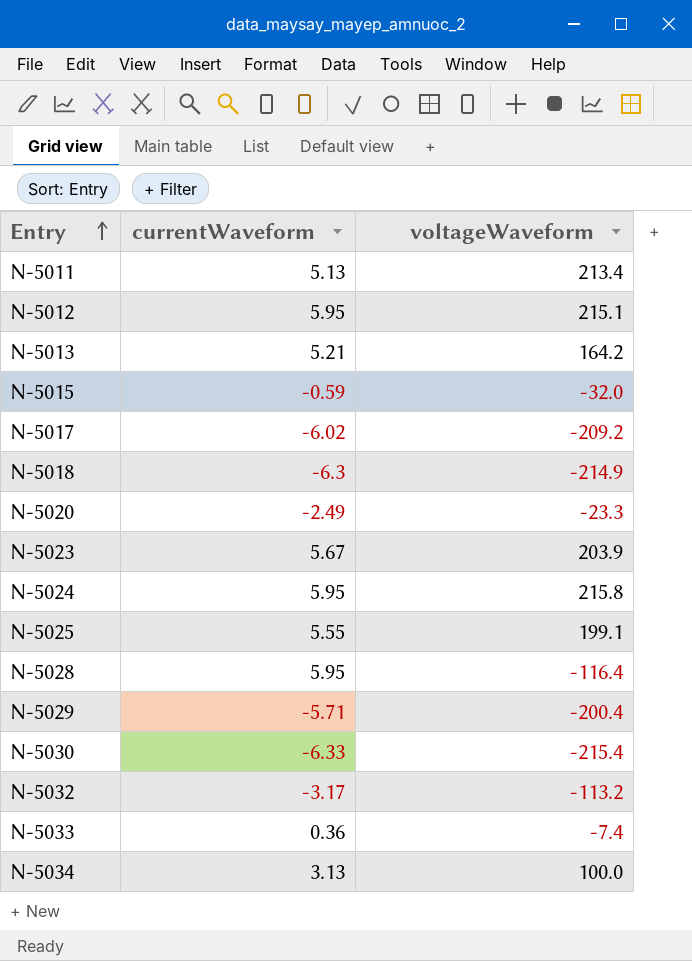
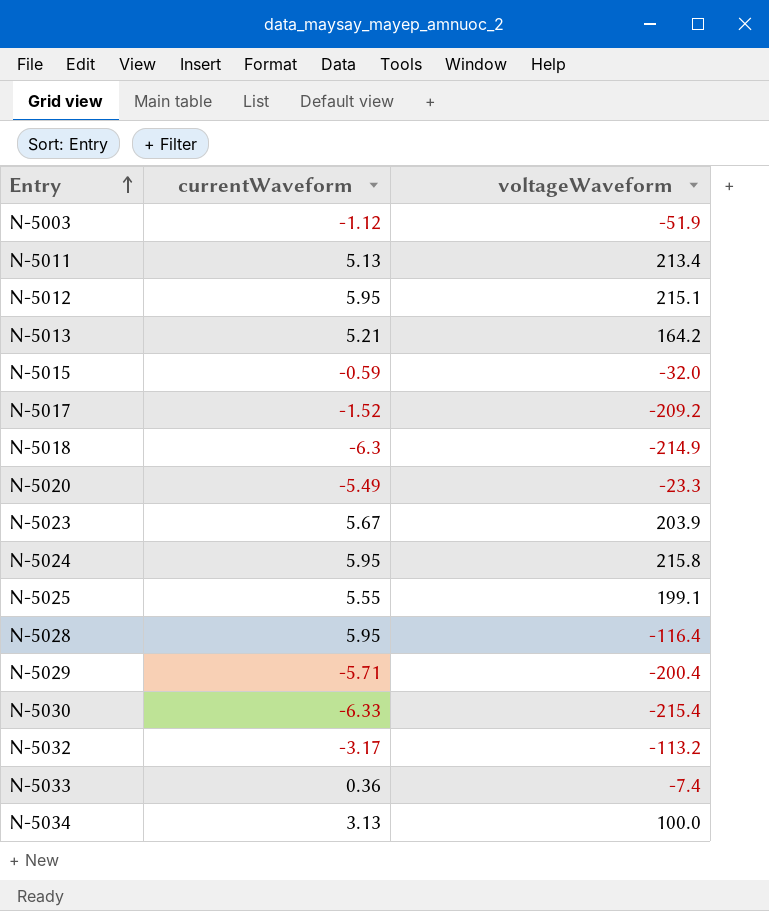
row N-5003: none -> -1.12 | -51.9
N-5017 | currentWaveform: -6.02 -> -1.52
N-5020 | currentWaveform: -2.49 -> -5.49

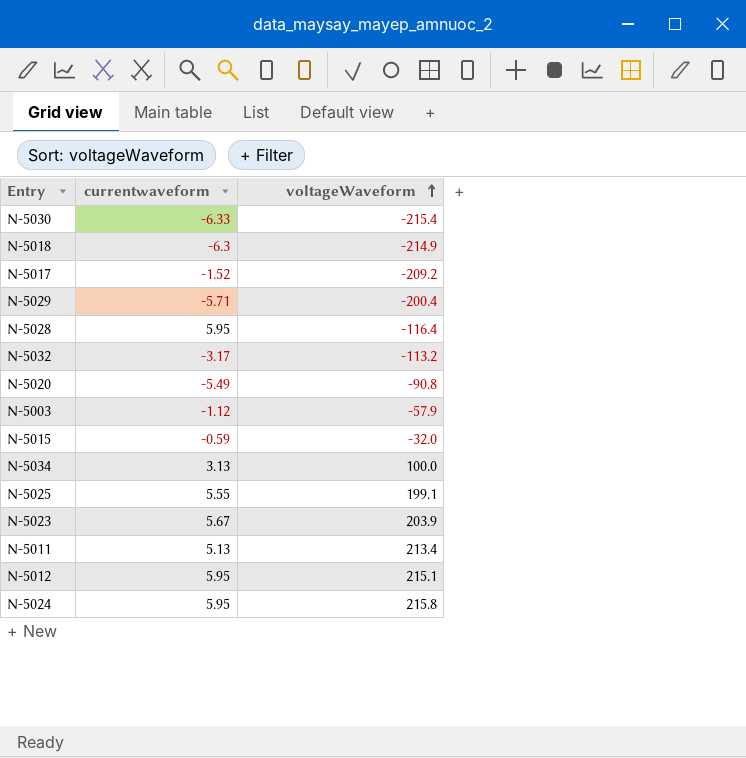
row order: Entry ascending -> voltageWaveform ascending
column name: currentWaveform -> currentwaveform
row N-5013: 5.21 | 164.2 -> none
row N-5033: 0.36 | -7.4 -> none
N-5020 | voltageWaveform: -23.3 -> -90.8
N-5003 | voltageWaveform: -51.9 -> -57.9

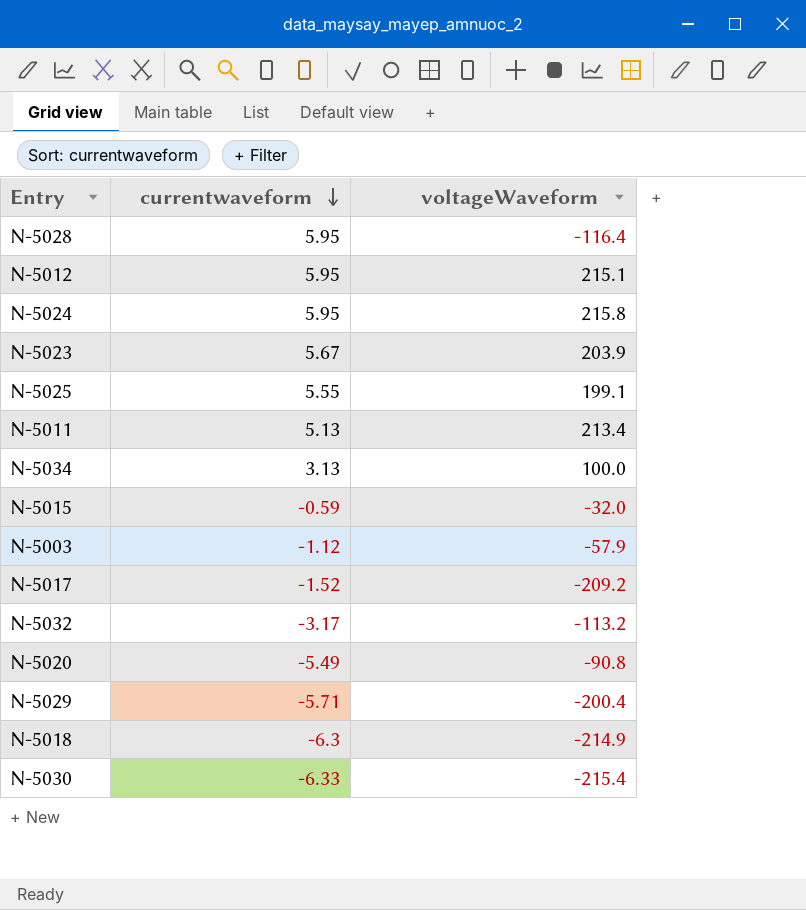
row order: voltageWaveform ascending -> currentwaveform descending

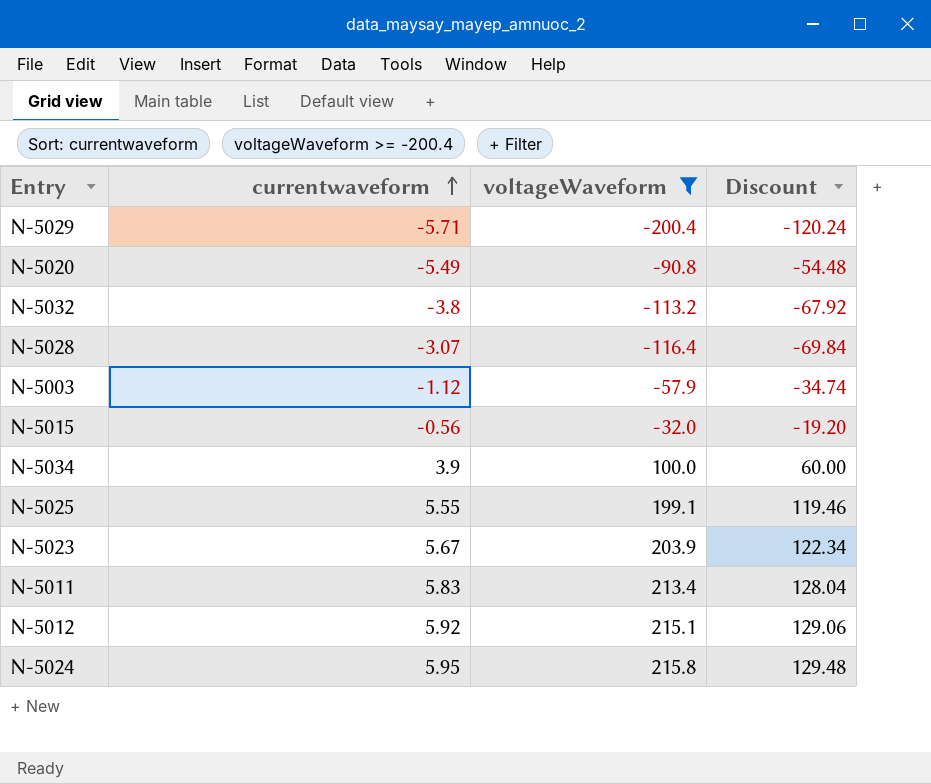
filter: none -> voltageWaveform >= -200.4
row order: currentwaveform descending -> currentwaveform ascending
column Discount | formula: none -> [voltageWaveform] * 0.6
N-5032 | currentwaveform: -3.17 -> -3.8
N-5028 | currentwaveform: 5.95 -> -3.07
N-5015 | currentwaveform: -0.59 -> -0.56
N-5034 | currentwaveform: 3.13 -> 3.9
N-5011 | currentwaveform: 5.13 -> 5.83
N-5012 | currentwaveform: 5.95 -> 5.92

